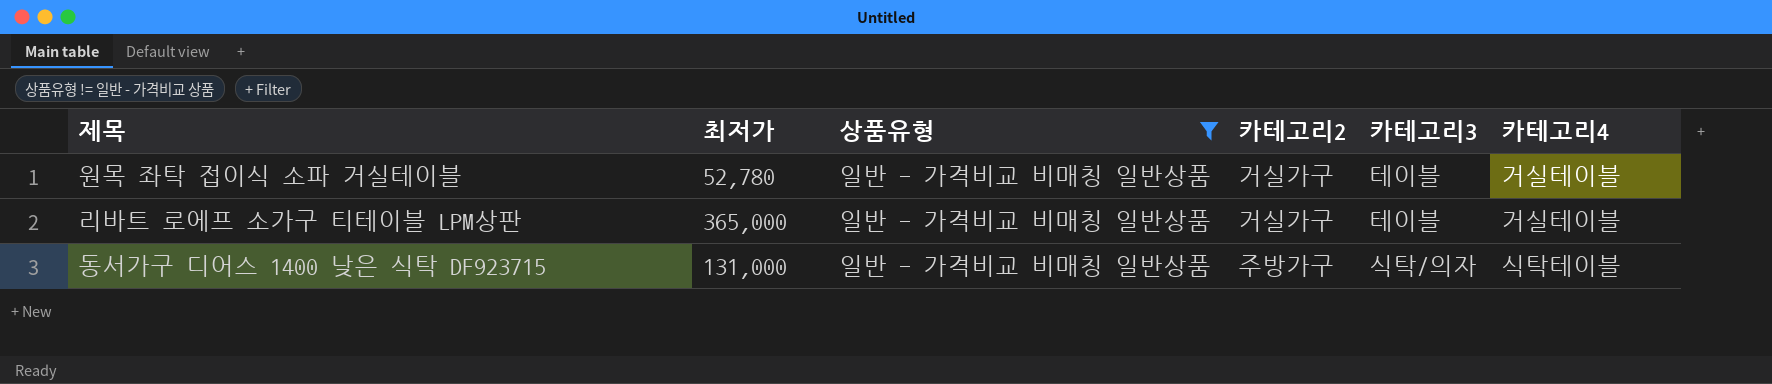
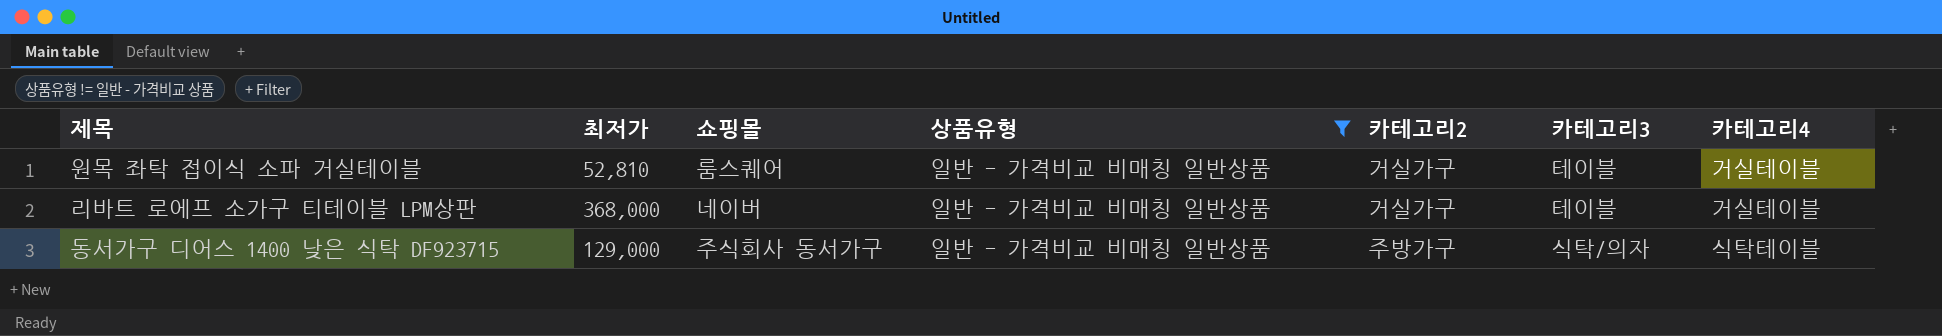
column 쇼핑몰 | position: none -> 3
원목 좌탁 접이식 소파 거실테이블 | 최저가: 52,780 -> 52,810
리바트 로에프 소가구 티테이블 LPM상판 | 최저가: 365,000 -> 368,000
동서가구 디어스 1400 낮은 식탁 DF923715 | 최저가: 131,000 -> 129,000

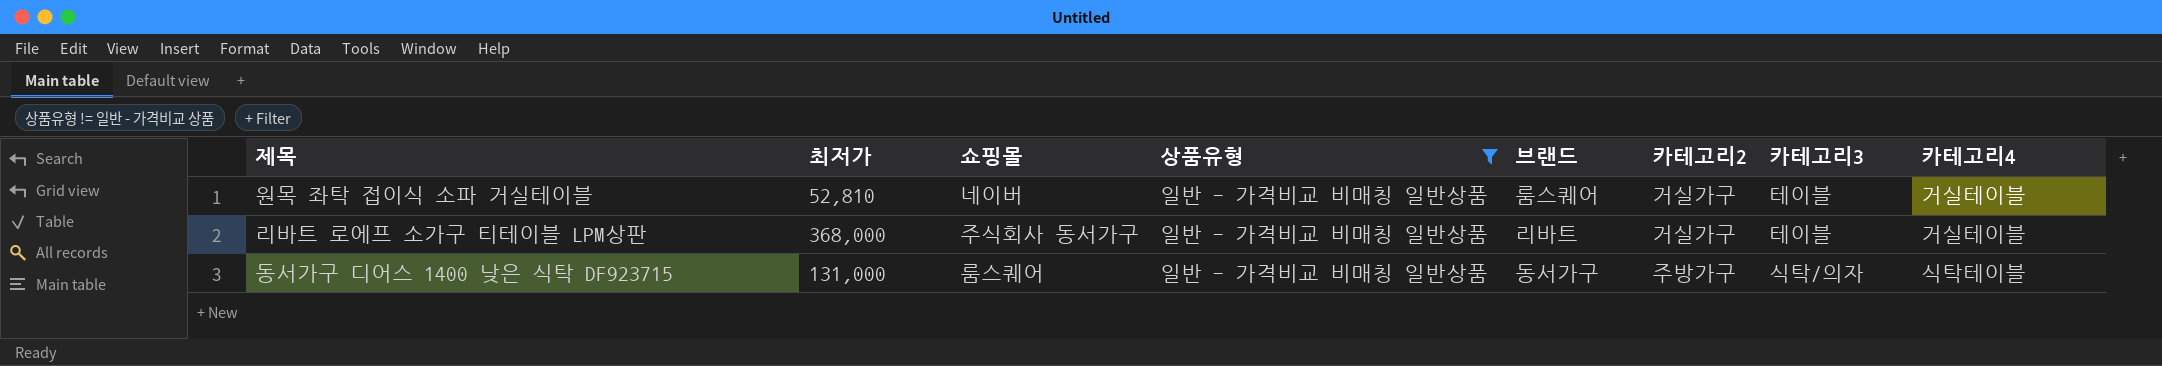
column 브랜드 | position: none -> 5
원목 좌탁 접이식 소파 거실테이블 | 쇼핑몰: 룸스퀘어 -> 네이버
리바트 로에프 소가구 티테이블 LPM상판 | 쇼핑몰: 네이버 -> 주식회사 동서가구
동서가구 디어스 1400 낮은 식탁 DF923715 | 최저가: 129,000 -> 131,000
동서가구 디어스 1400 낮은 식탁 DF923715 | 쇼핑몰: 주식회사 동서가구 -> 룸스퀘어

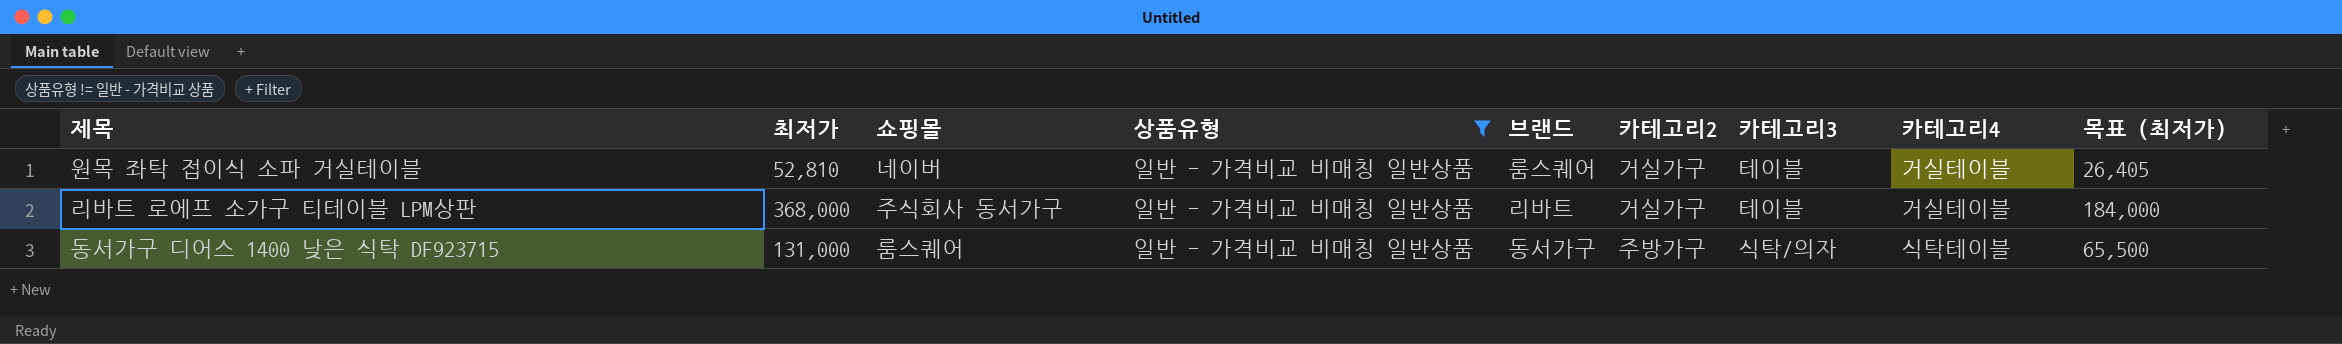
column 목표 (최저가) | formula: none -> [최저가] * 0.5

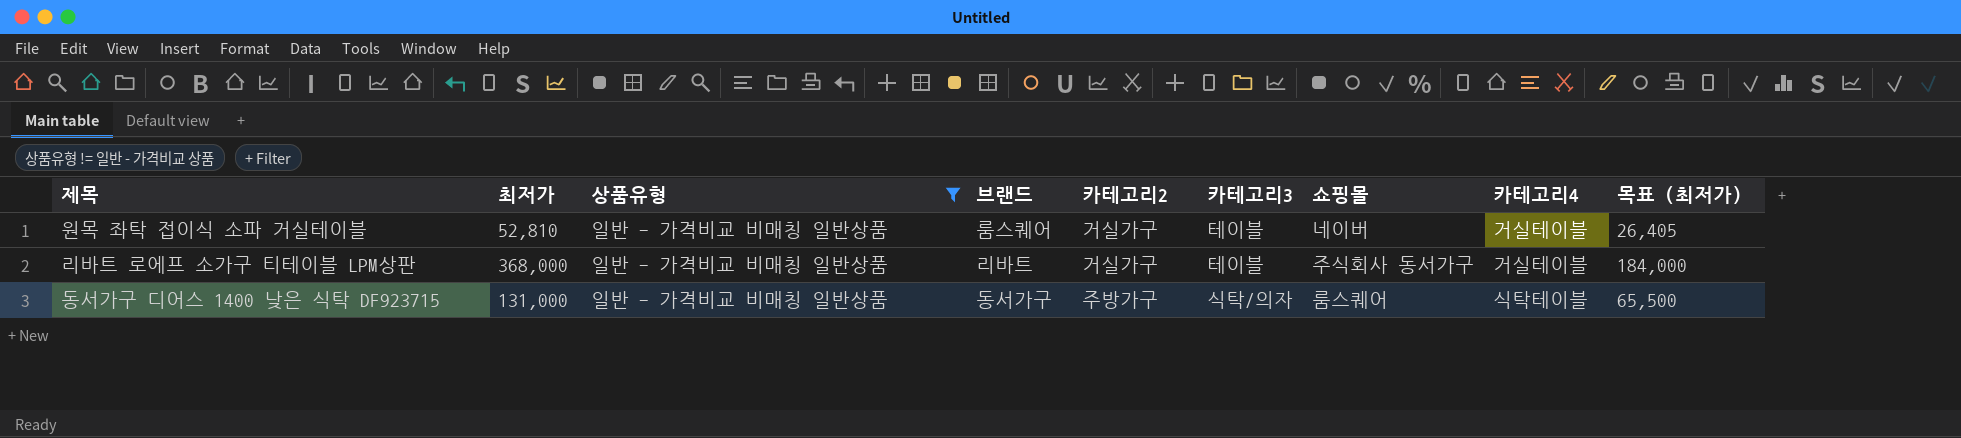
column 쇼핑몰 | position: 3 -> 7

